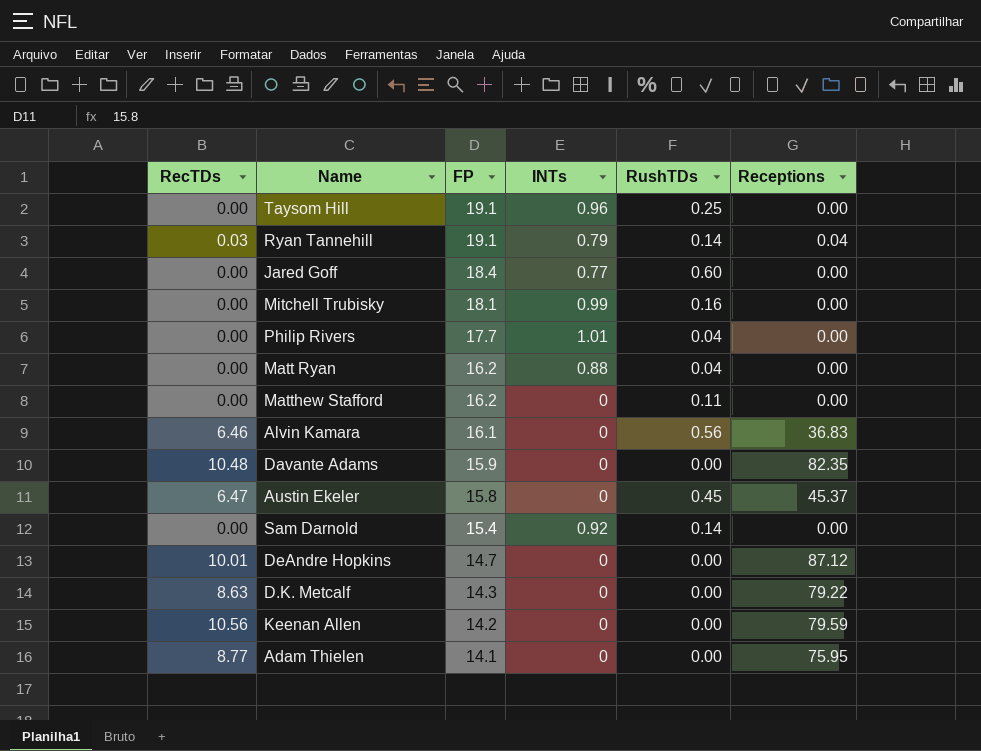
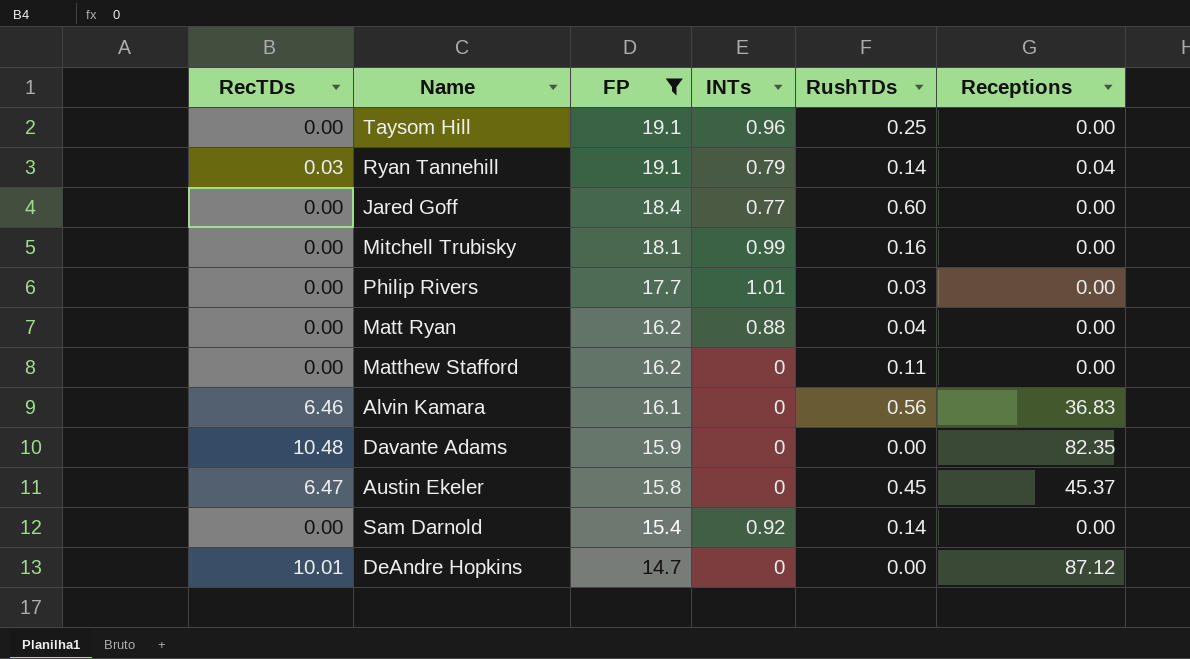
filter: none -> FP >= 14.7
Philip Rivers | RushTDs: 0.04 -> 0.03

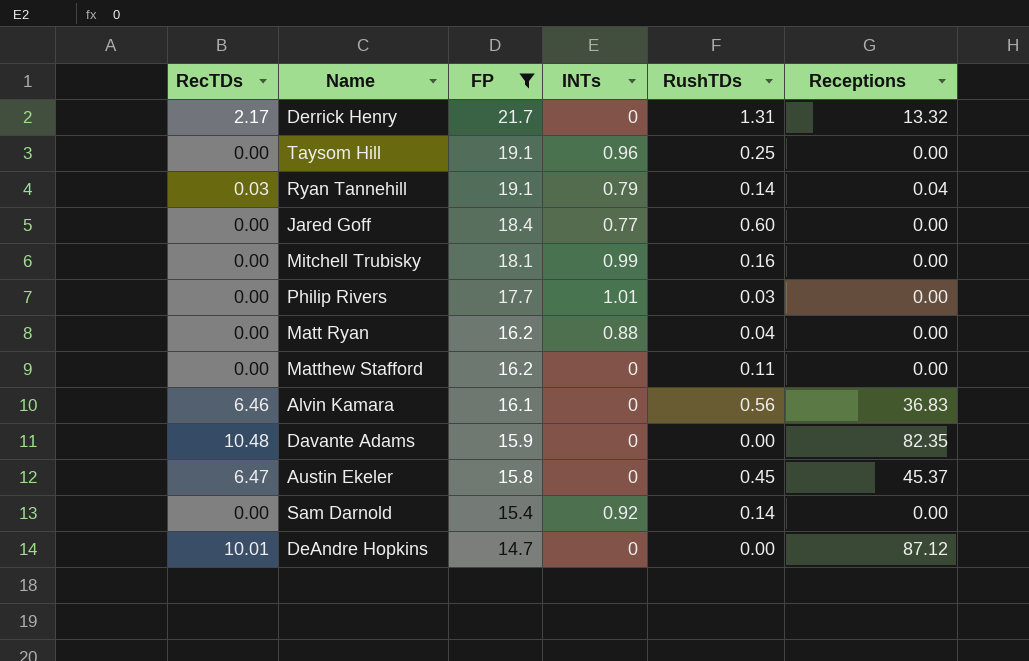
row Derrick Henry: none -> 2.17 | 21.7 | 0 | 1.31 | 13.32

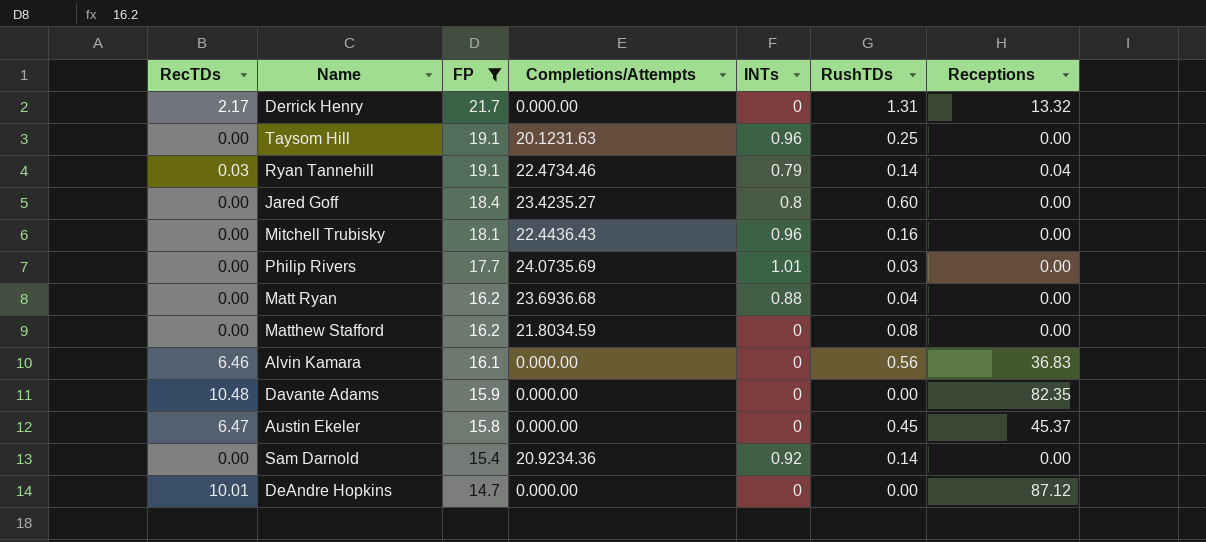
column Completions/Attempts | position: none -> 4
Jared Goff | INTs: 0.77 -> 0.8
Mitchell Trubisky | INTs: 0.99 -> 0.96
Matthew Stafford | RushTDs: 0.11 -> 0.08

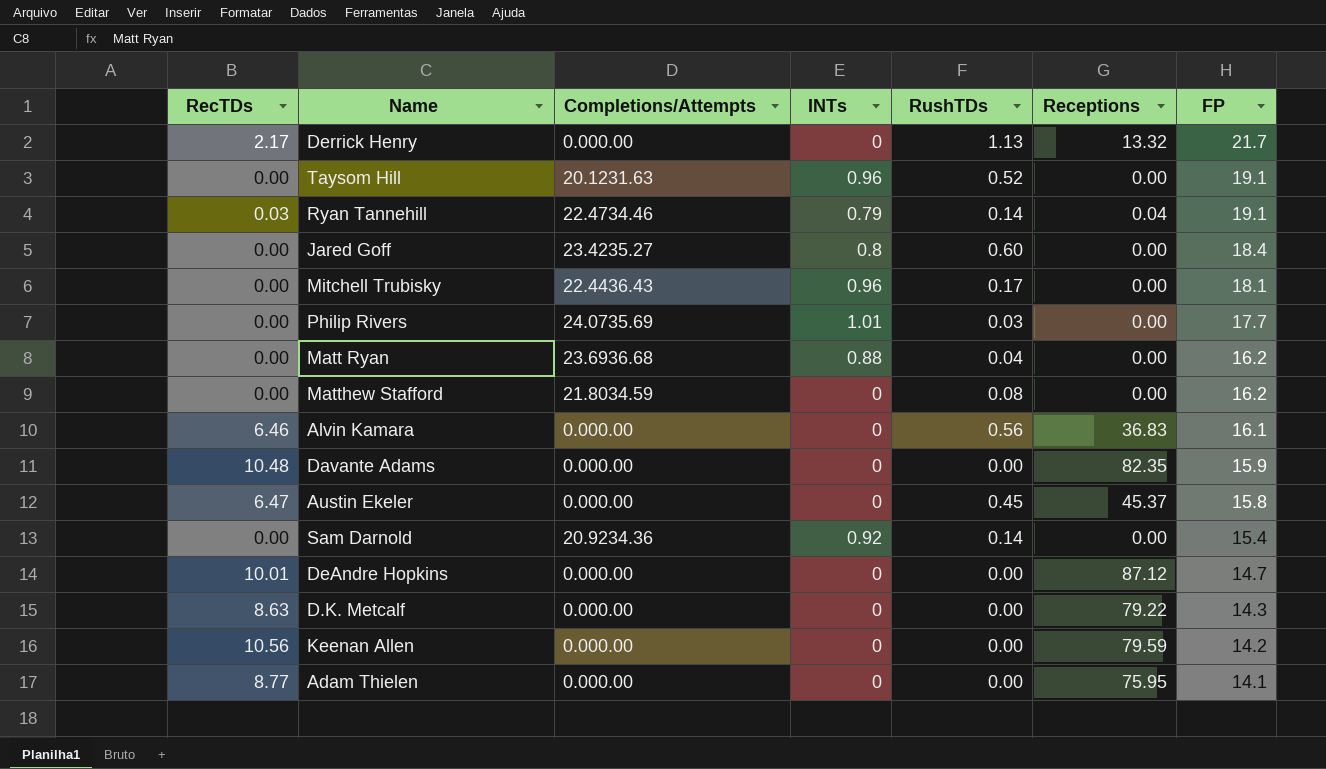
filter: FP >= 14.7 -> none
column FP | position: 3 -> 7
Derrick Henry | RushTDs: 1.31 -> 1.13
Taysom Hill | RushTDs: 0.25 -> 0.52
Mitchell Trubisky | RushTDs: 0.16 -> 0.17

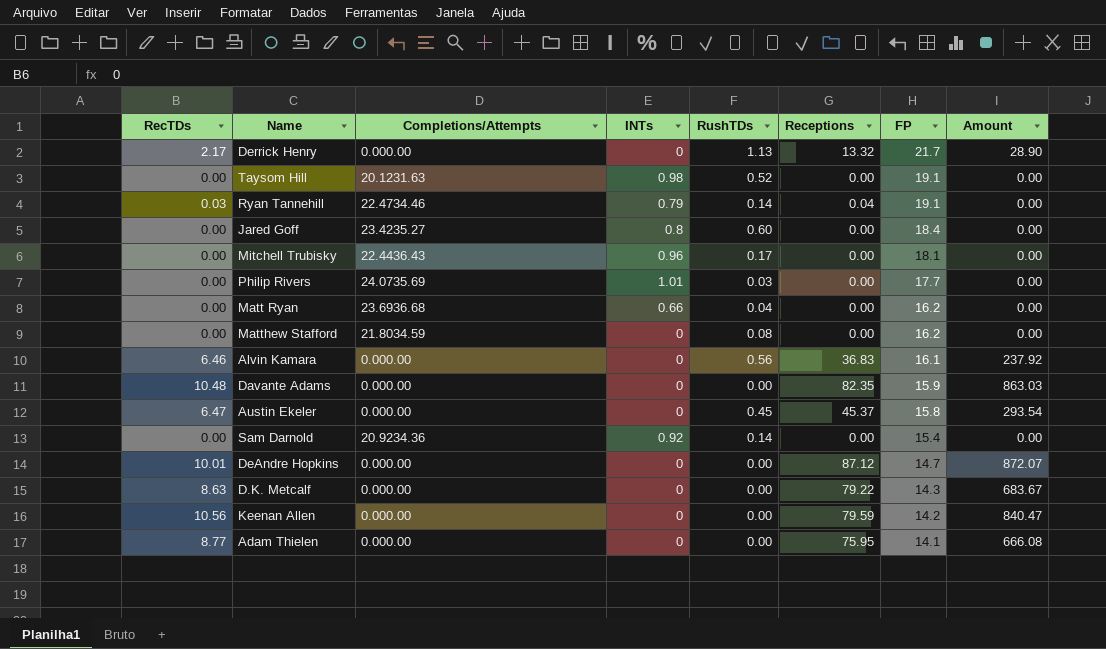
column Amount | formula: none -> [RecTDs] * [Receptions]
Taysom Hill | INTs: 0.96 -> 0.98
Matt Ryan | INTs: 0.88 -> 0.66

